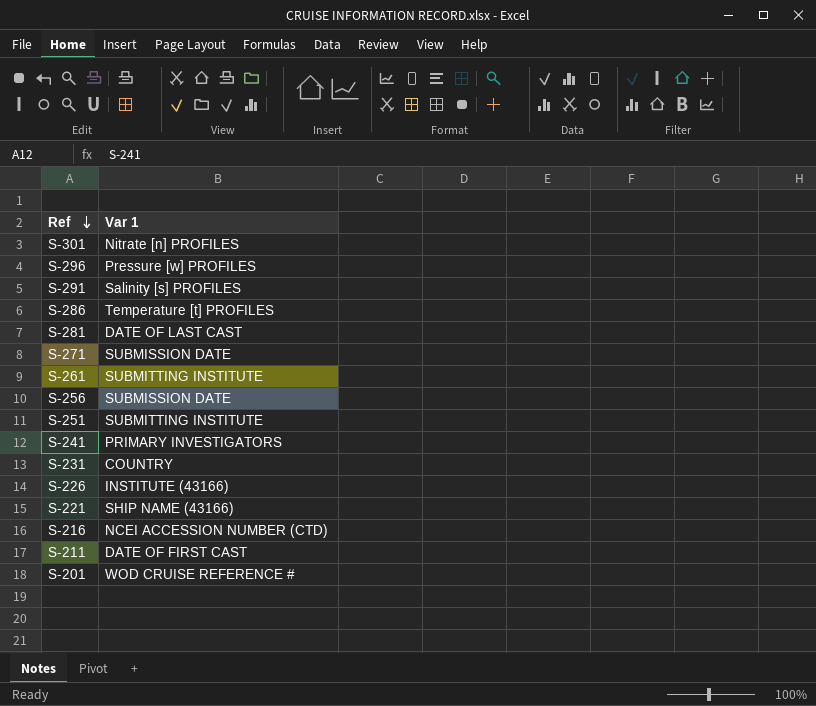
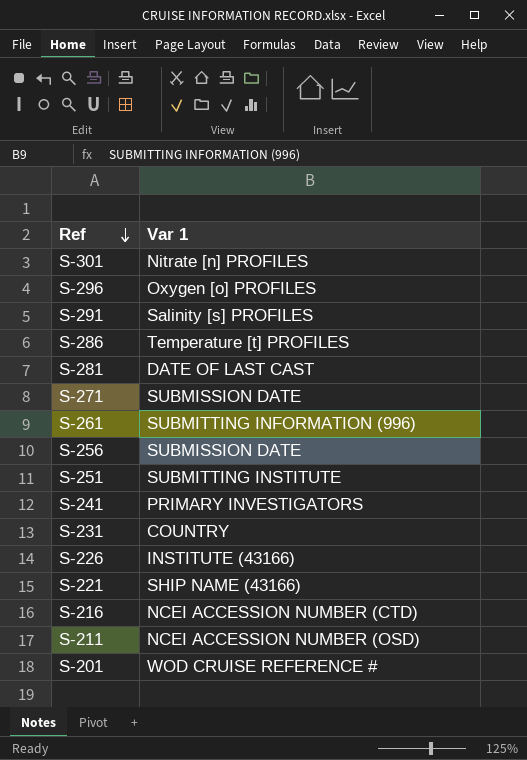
S-296 | Var 1: Pressure [w] PROFILES -> Oxygen [o] PROFILES
S-261 | Var 1: SUBMITTING INSTITUTE -> SUBMITTING INFORMATION (996)
S-211 | Var 1: DATE OF FIRST CAST -> NCEI ACCESSION NUMBER (OSD)

